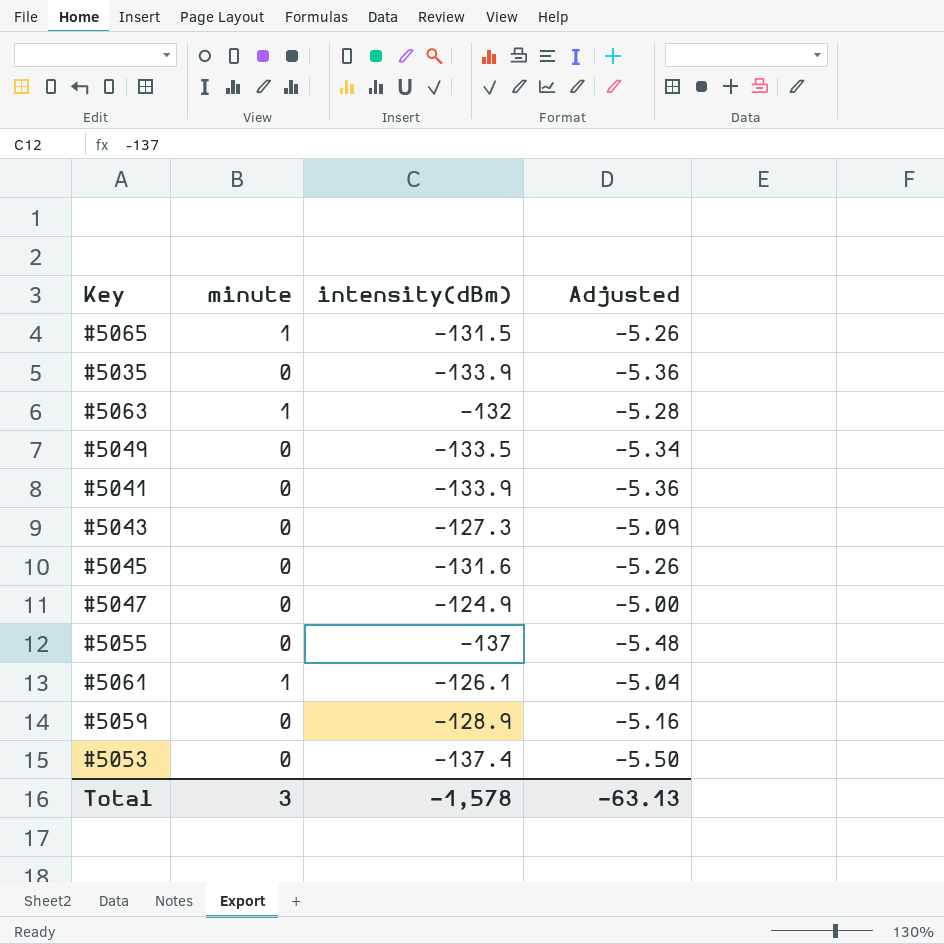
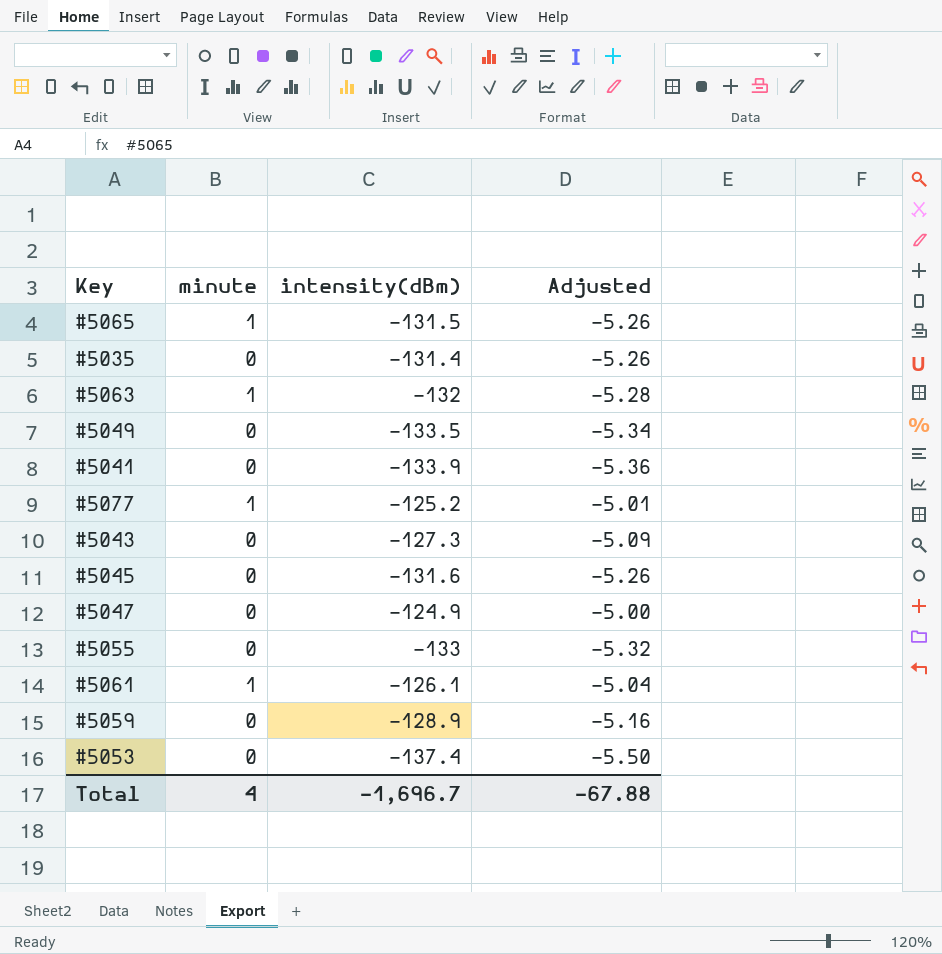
#5035 | intensity(dBm): -133.9 -> -131.4
#5035 | Adjusted: -5.36 -> -5.26
row #5077: none -> 1 | -125.2 | -5.01
#5055 | intensity(dBm): -137 -> -133
#5055 | Adjusted: -5.48 -> -5.32
Total | minute: 3 -> 4
Total | intensity(dBm): -1,578 -> -1,696.7
Total | Adjusted: -63.13 -> -67.88

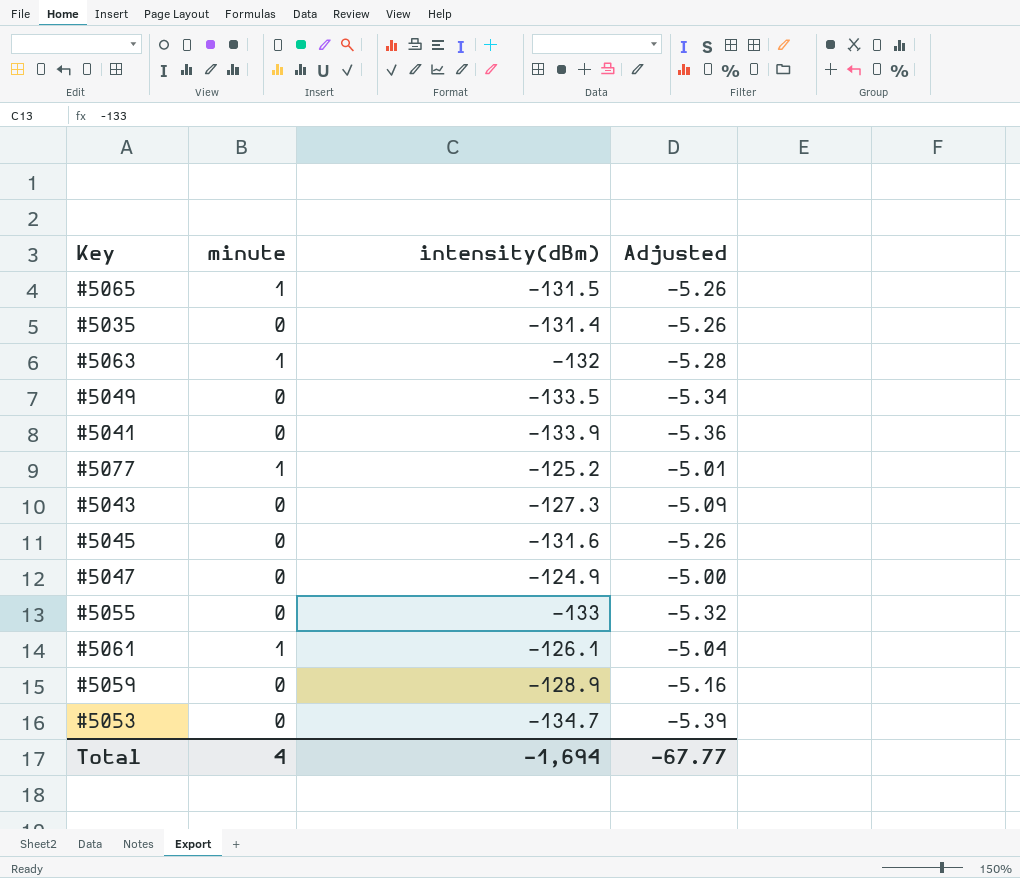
#5053 | intensity(dBm): -137.4 -> -134.7
#5053 | Adjusted: -5.50 -> -5.39
Total | intensity(dBm): -1,696.7 -> -1,694
Total | Adjusted: -67.88 -> -67.77

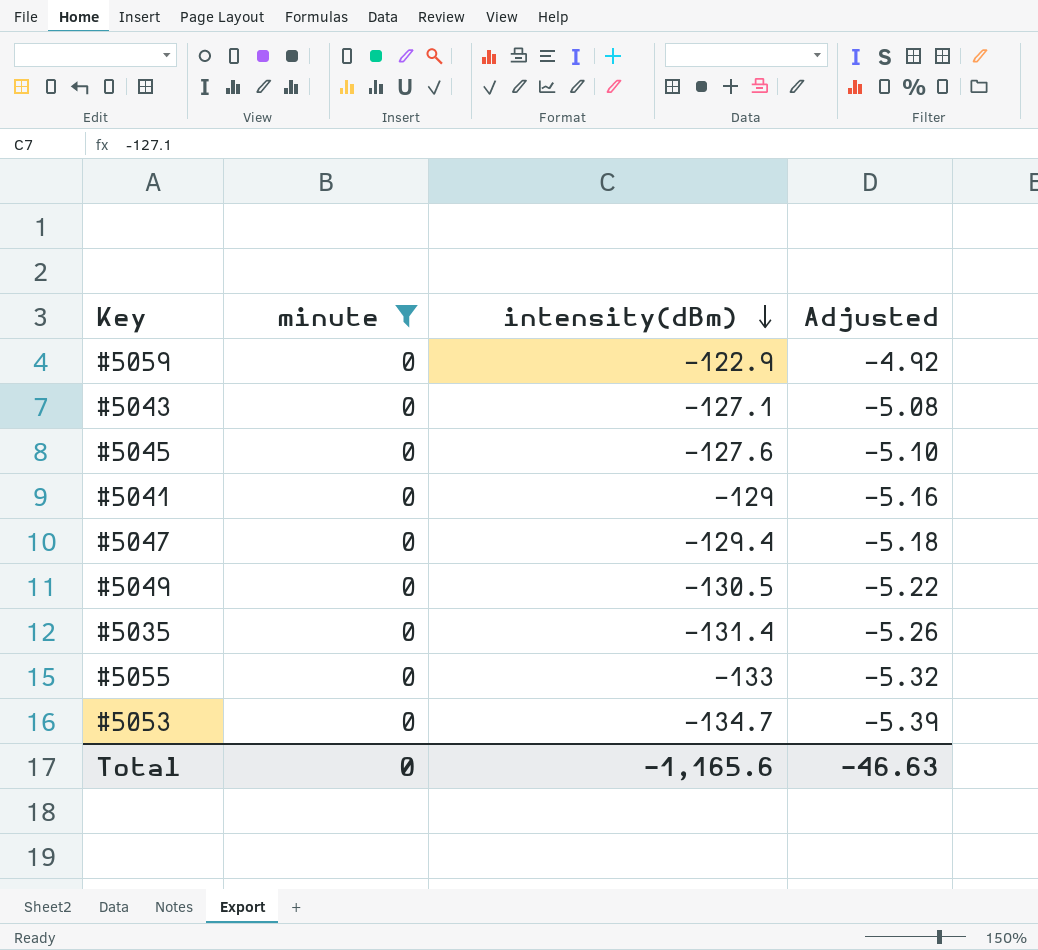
filter: none -> minute = 0
row order: none -> intensity(dBm) descending
#5059 | intensity(dBm): -128.9 -> -122.9
#5059 | Adjusted: -5.16 -> -4.92
#5043 | intensity(dBm): -127.3 -> -127.1
#5043 | Adjusted: -5.09 -> -5.08
#5045 | intensity(dBm): -131.6 -> -127.6
#5045 | Adjusted: -5.26 -> -5.10
#5041 | intensity(dBm): -133.9 -> -129
#5041 | Adjusted: -5.36 -> -5.16
#5047 | intensity(dBm): -124.9 -> -129.4
#5047 | Adjusted: -5.00 -> -5.18
#5049 | intensity(dBm): -133.5 -> -130.5
#5049 | Adjusted: -5.34 -> -5.22
Total | minute: 4 -> 0
Total | intensity(dBm): -1,694 -> -1,165.6
Total | Adjusted: -67.77 -> -46.63

